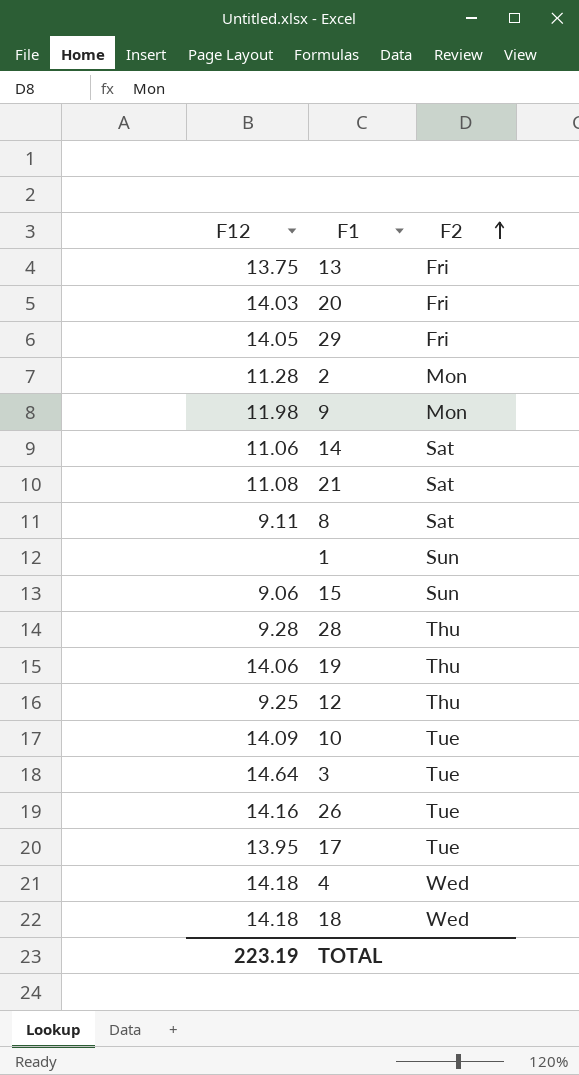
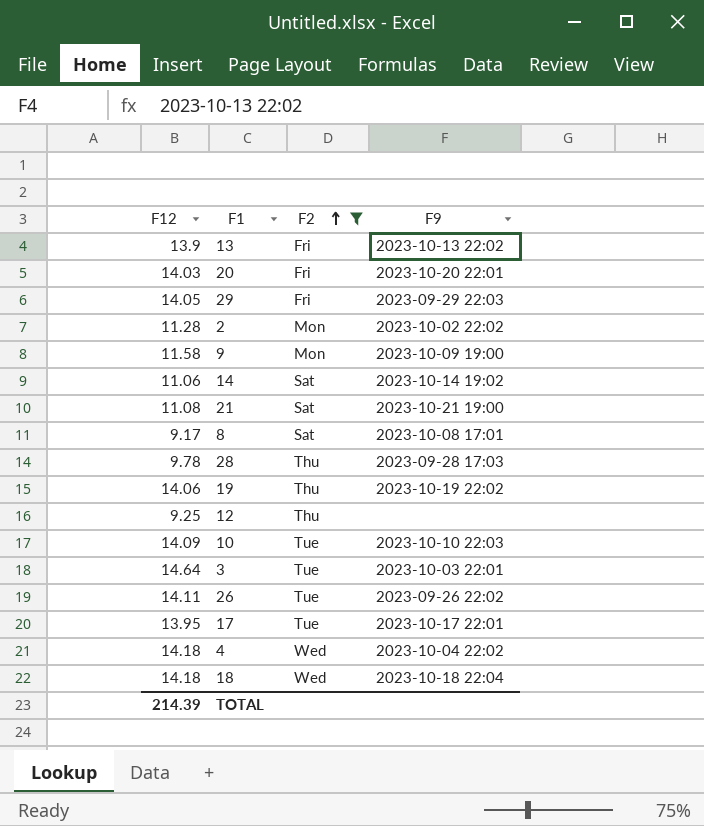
filter: none -> F2 != Sun
column F9 | position: none -> 4
13 | F12: 13.75 -> 13.9
9 | F12: 11.98 -> 11.58
8 | F12: 9.11 -> 9.17
28 | F12: 9.28 -> 9.78
26 | F12: 14.16 -> 14.11
TOTAL | F12: 223.19 -> 214.39

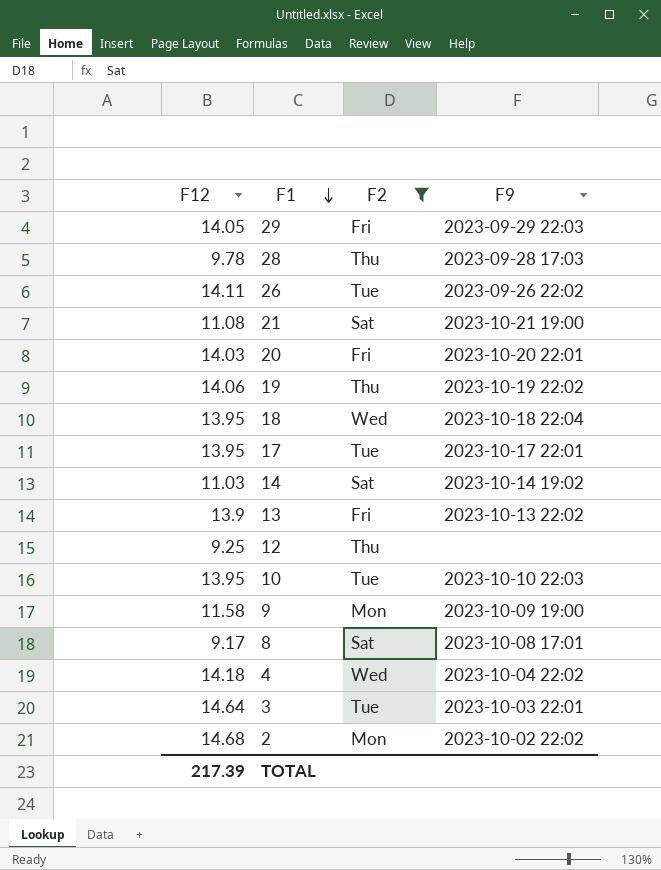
row order: F2 ascending -> F1 descending
18 | F12: 14.18 -> 13.95
14 | F12: 11.06 -> 11.03
10 | F12: 14.09 -> 13.95
2 | F12: 11.28 -> 14.68
TOTAL | F12: 214.39 -> 217.39

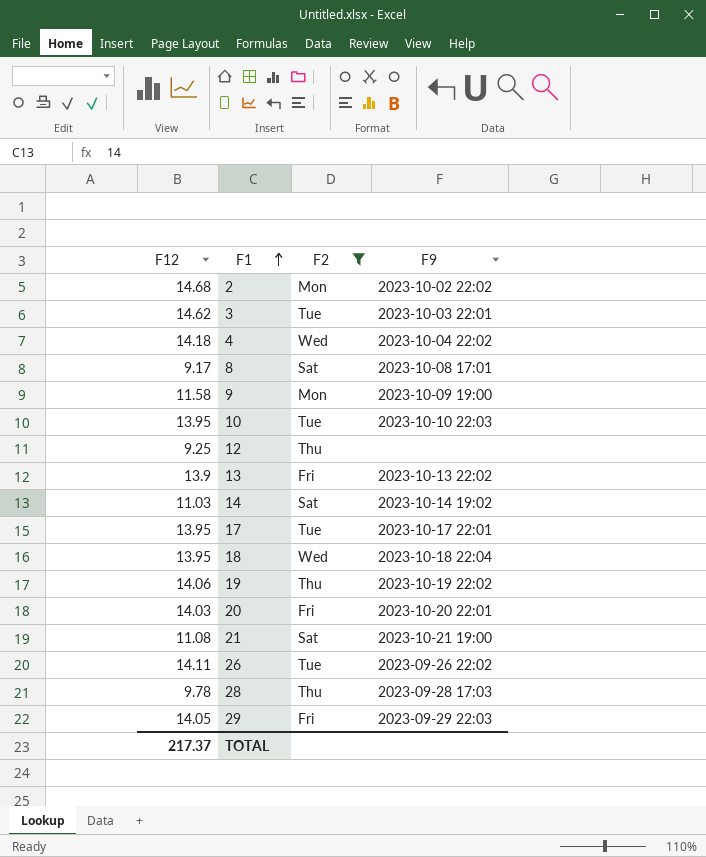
row order: F1 descending -> F1 ascending
3 | F12: 14.64 -> 14.62
TOTAL | F12: 217.39 -> 217.37

